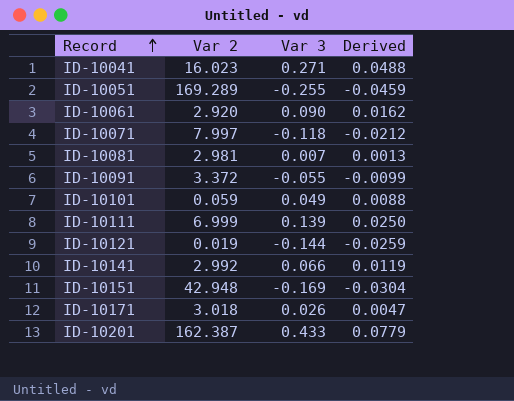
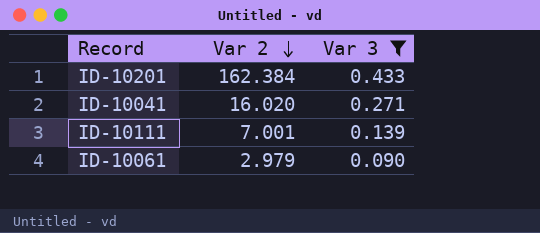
filter: none -> Var 3 >= 0.090
row order: Record ascending -> Var 2 descending
column Derived | formula: [Var 3] * 0.18 -> none
ID-10201 | Var 2: 162.387 -> 162.384
ID-10041 | Var 2: 16.023 -> 16.020
ID-10111 | Var 2: 6.999 -> 7.001
ID-10061 | Var 2: 2.920 -> 2.979

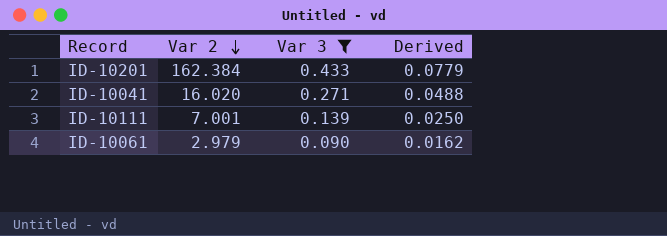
column Derived | formula: none -> [Var 3] * 0.18

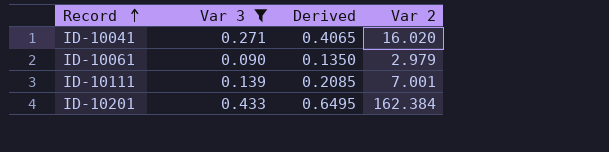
row order: Var 2 descending -> Record ascending
column Derived | formula: [Var 3] * 0.18 -> [Var 3] * 1.5
column Var 2 | position: 2 -> 4

